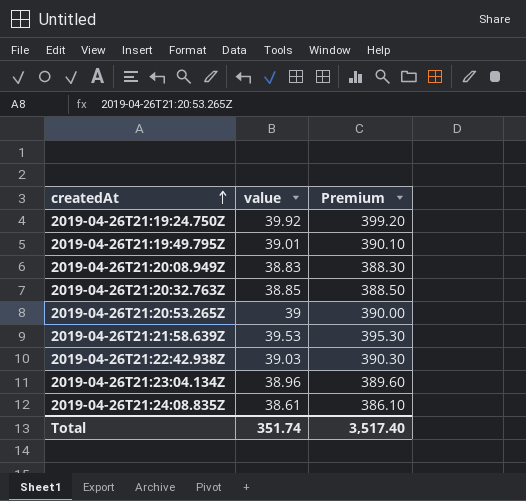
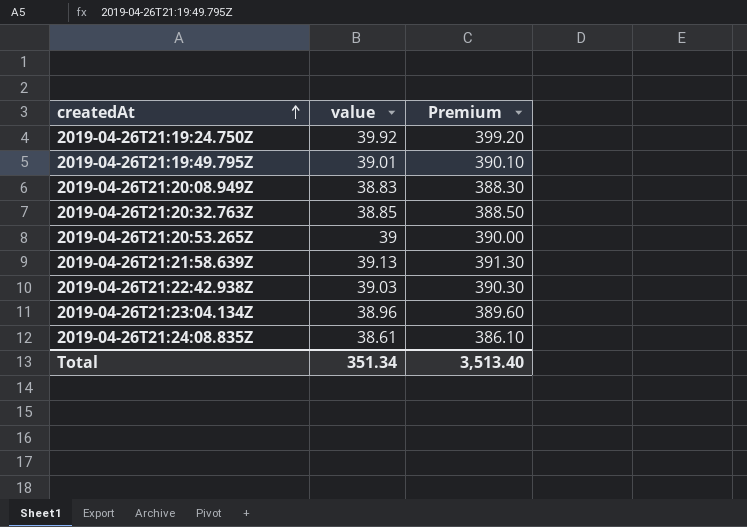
2019-04-26T21:21:58.639Z | value: 39.53 -> 39.13
2019-04-26T21:21:58.639Z | Premium: 395.30 -> 391.30
Total | value: 351.74 -> 351.34
Total | Premium: 3,517.40 -> 3,513.40

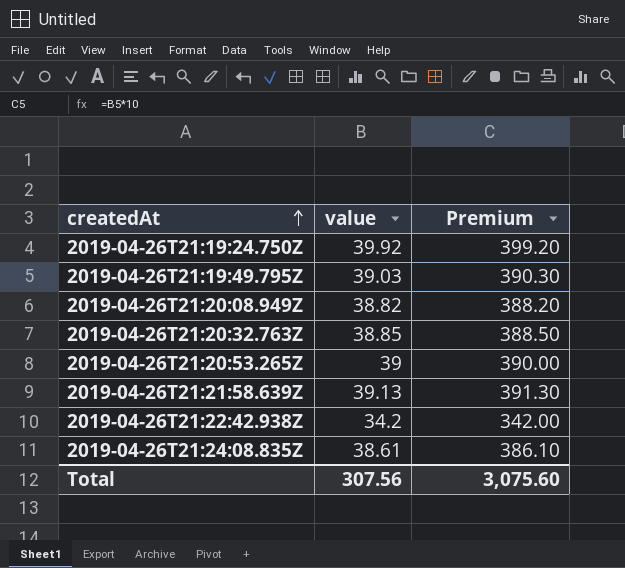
row 2019-04-26T21:23:04.134Z: 38.96 | 389.60 -> none
2019-04-26T21:19:49.795Z | value: 39.01 -> 39.03
2019-04-26T21:19:49.795Z | Premium: 390.10 -> 390.30
2019-04-26T21:20:08.949Z | value: 38.83 -> 38.82
2019-04-26T21:20:08.949Z | Premium: 388.30 -> 388.20
2019-04-26T21:22:42.938Z | value: 39.03 -> 34.2
2019-04-26T21:22:42.938Z | Premium: 390.30 -> 342.00
Total | value: 351.34 -> 307.56
Total | Premium: 3,513.40 -> 3,075.60

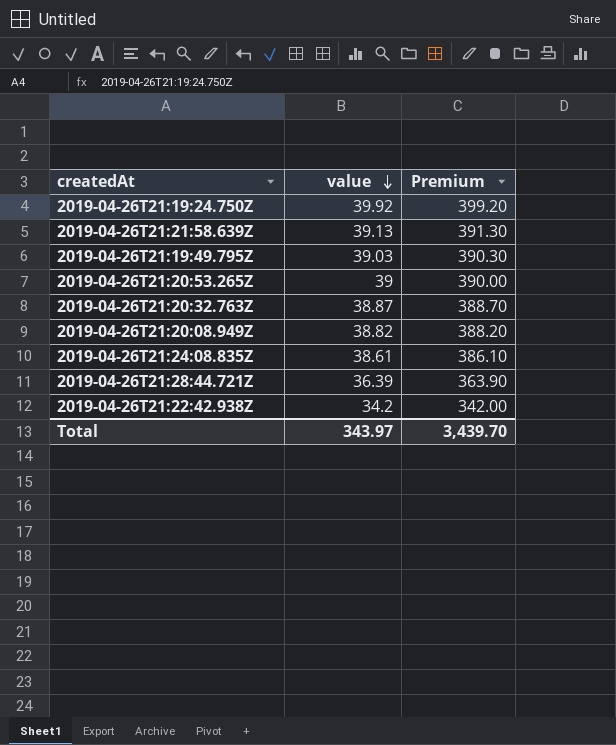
row order: createdAt ascending -> value descending
2019-04-26T21:20:32.763Z | value: 38.85 -> 38.87
2019-04-26T21:20:32.763Z | Premium: 388.50 -> 388.70
row 2019-04-26T21:28:44.721Z: none -> 36.39 | 363.90
Total | value: 307.56 -> 343.97
Total | Premium: 3,075.60 -> 3,439.70

